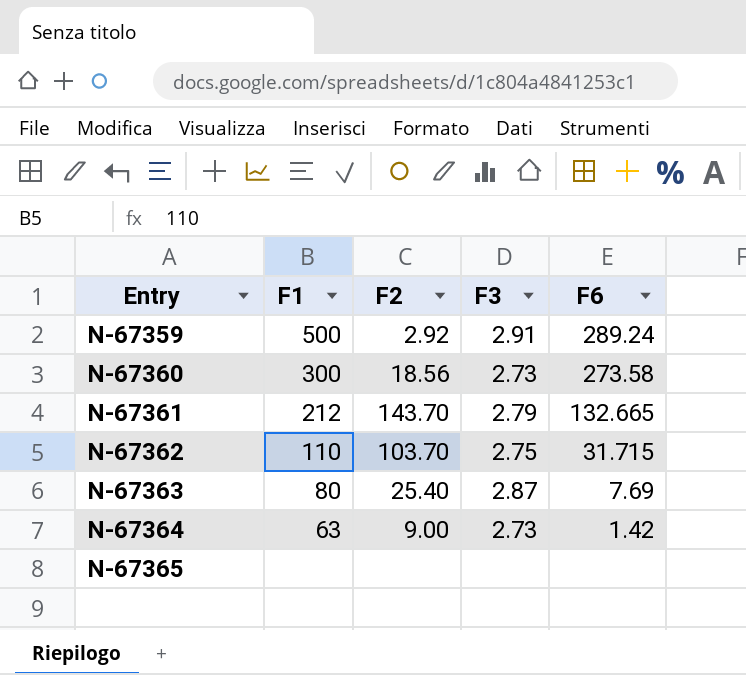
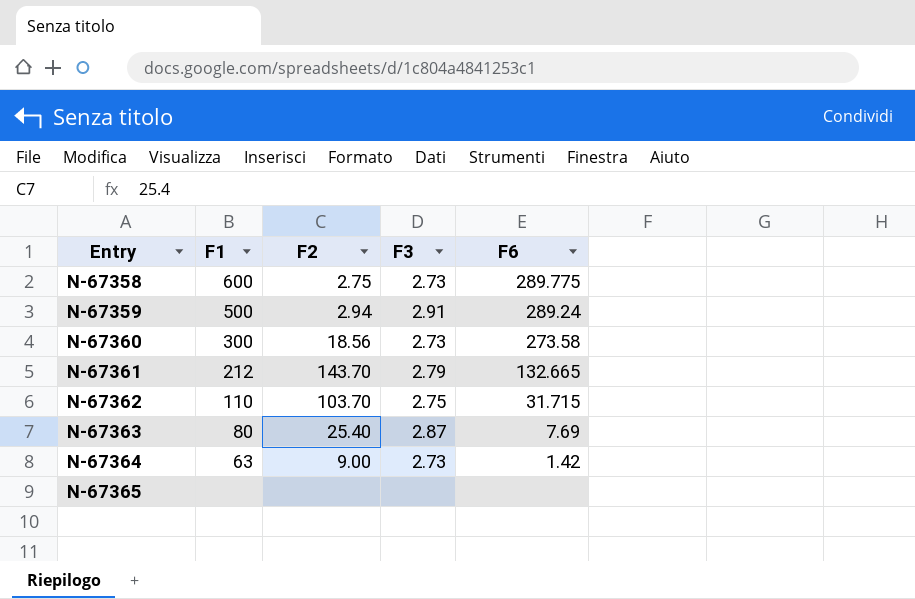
row N-67358: none -> 600 | 2.75 | 2.73 | 289.775
N-67359 | F2: 2.92 -> 2.94

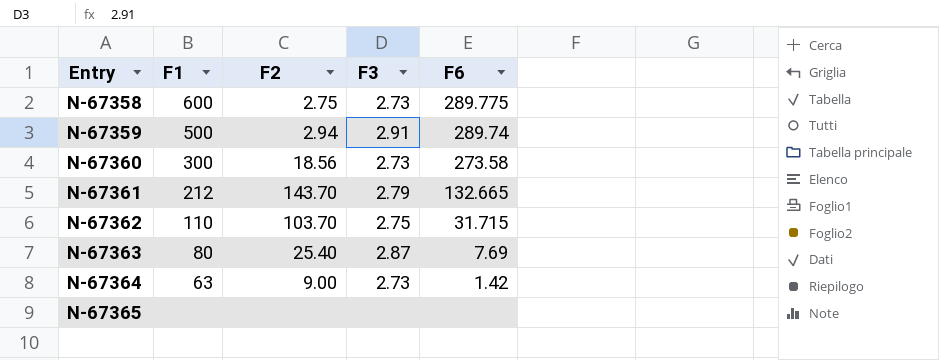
N-67359 | F6: 289.24 -> 289.74

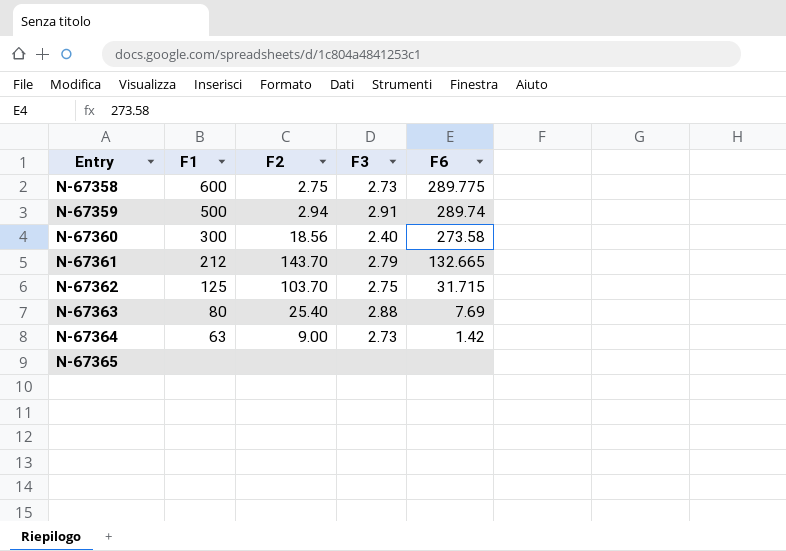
N-67360 | F3: 2.73 -> 2.40
N-67362 | F1: 110 -> 125
N-67363 | F3: 2.87 -> 2.88

